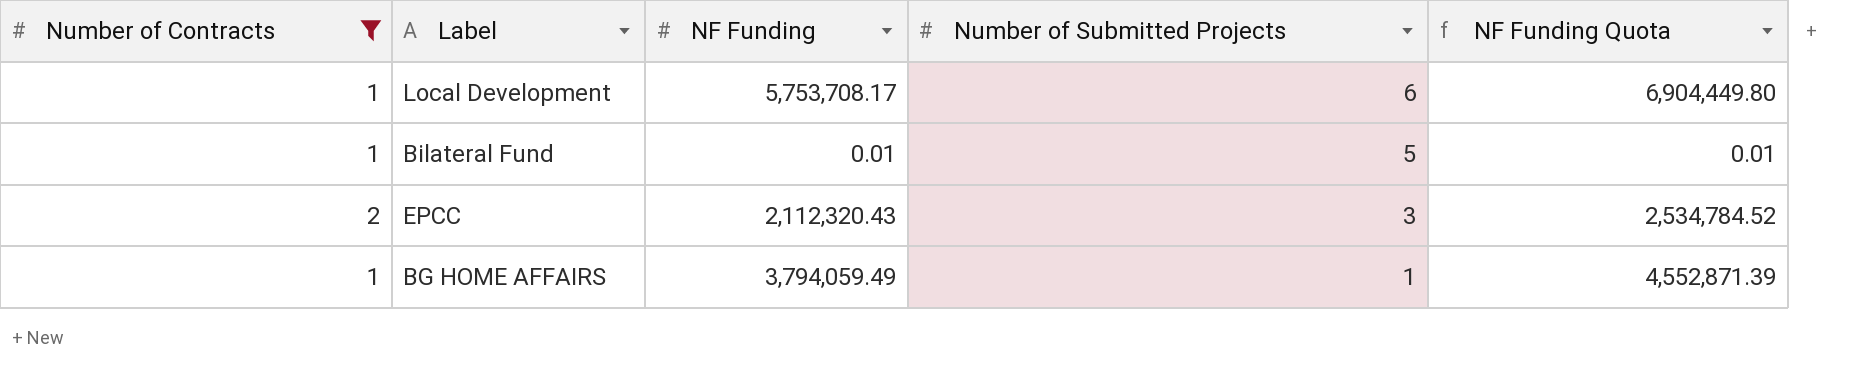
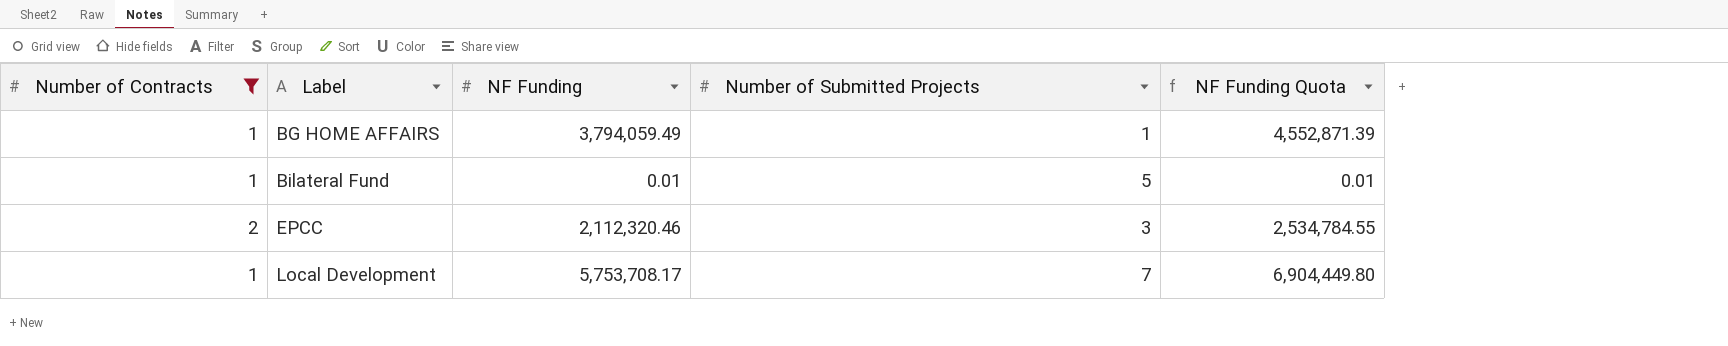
row order: Number of Submitted Projects descending -> Label ascending
EPCC | NF Funding: 2,112,320.43 -> 2,112,320.46
EPCC | NF Funding Quota: 2,534,784.52 -> 2,534,784.55
Local Development | Number of Submitted Projects: 6 -> 7

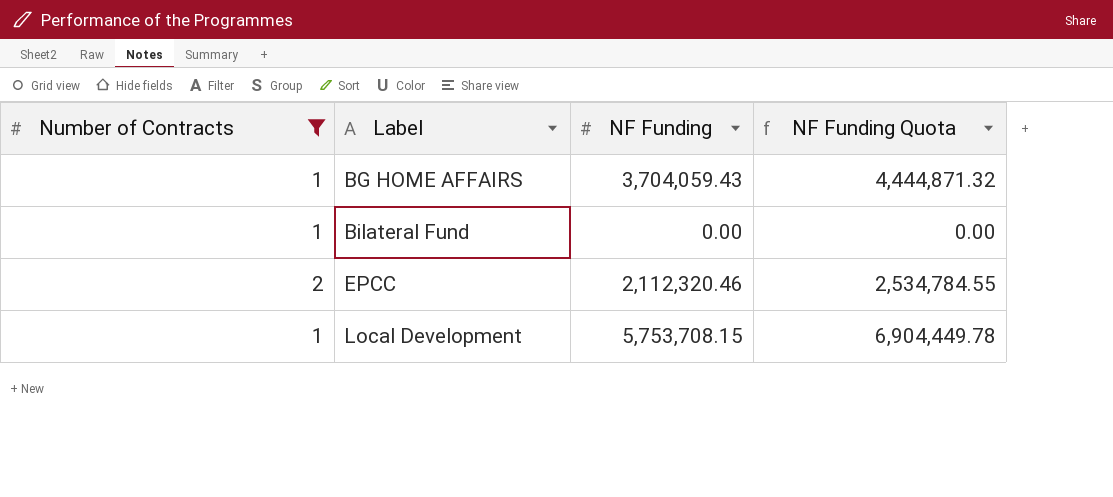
column Number of Submitted Projects | position: 4 -> none
BG HOME AFFAIRS | NF Funding: 3,794,059.49 -> 3,704,059.43
BG HOME AFFAIRS | NF Funding Quota: 4,552,871.39 -> 4,444,871.32
Bilateral Fund | NF Funding: 0.01 -> 0.00
Bilateral Fund | NF Funding Quota: 0.01 -> 0.00
Local Development | NF Funding: 5,753,708.17 -> 5,753,708.15
Local Development | NF Funding Quota: 6,904,449.80 -> 6,904,449.78

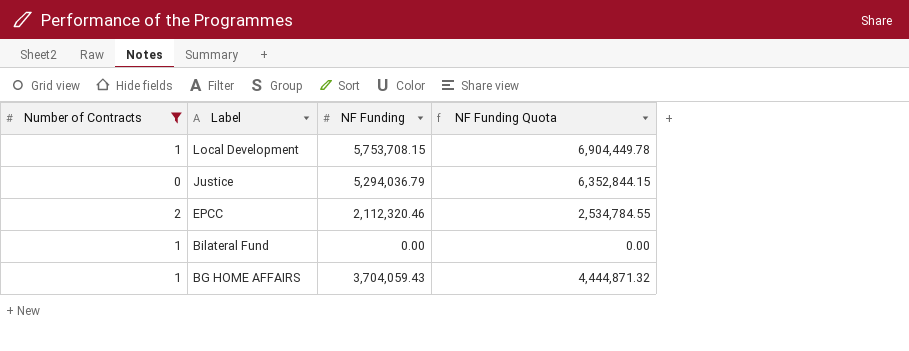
row order: Label ascending -> Label descending
row Justice: none -> 0 | 5,294,036.79 | 6,352,844.15

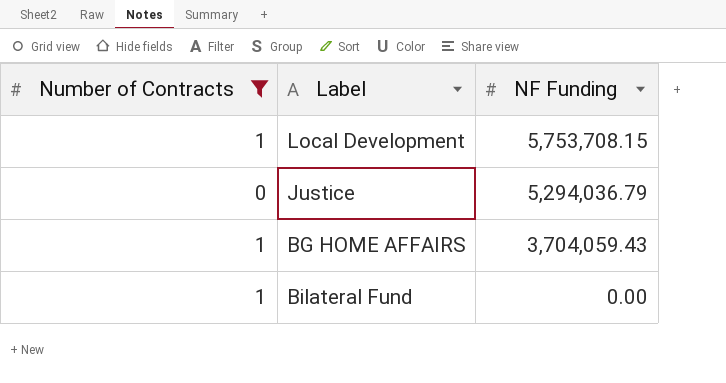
row order: Label descending -> NF Funding descending
column NF Funding Quota | formula: [NF Funding] * 1.2 -> none
row EPCC: 2 | 2,112,320.46 | 2,534,784.55 -> none

